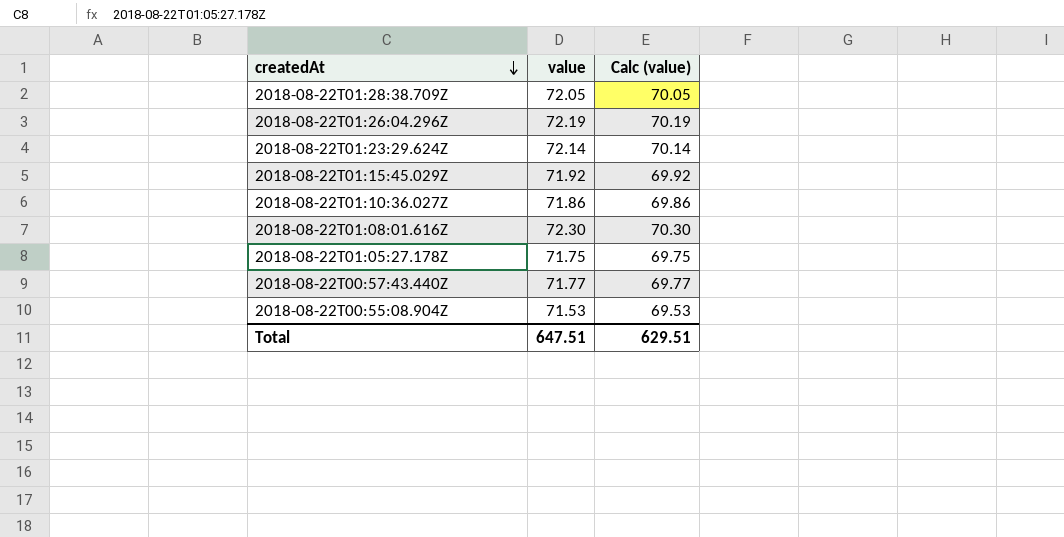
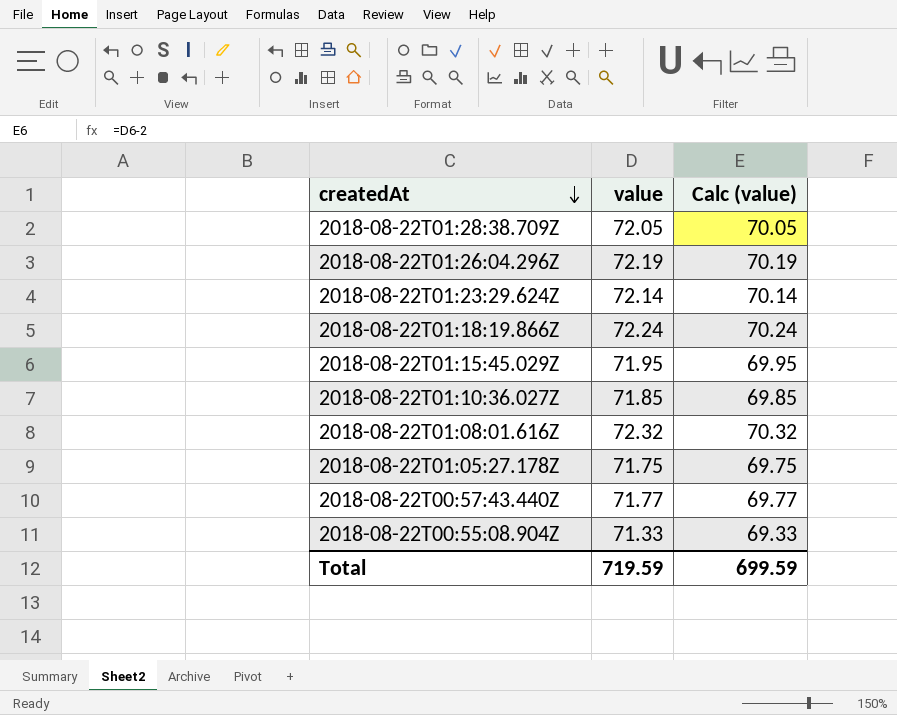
row 2018-08-22T01:18:19.866Z: none -> 72.24 | 70.24
2018-08-22T01:15:45.029Z | value: 71.92 -> 71.95
2018-08-22T01:15:45.029Z | Calc (value): 69.92 -> 69.95
2018-08-22T01:10:36.027Z | value: 71.86 -> 71.85
2018-08-22T01:10:36.027Z | Calc (value): 69.86 -> 69.85
2018-08-22T01:08:01.616Z | value: 72.30 -> 72.32
2018-08-22T01:08:01.616Z | Calc (value): 70.30 -> 70.32
2018-08-22T00:55:08.904Z | value: 71.53 -> 71.33
2018-08-22T00:55:08.904Z | Calc (value): 69.53 -> 69.33
Total | value: 647.51 -> 719.59
Total | Calc (value): 629.51 -> 699.59

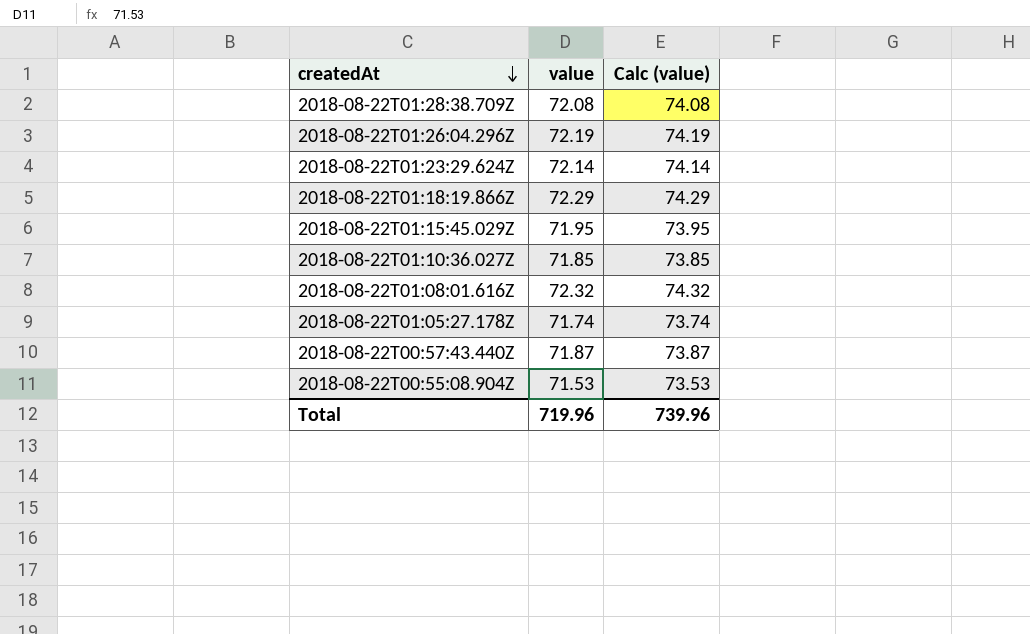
column Calc (value) | formula: [value] - 2 -> [value] + 2
2018-08-22T01:28:38.709Z | value: 72.05 -> 72.08
2018-08-22T01:18:19.866Z | value: 72.24 -> 72.29
2018-08-22T01:05:27.178Z | value: 71.75 -> 71.74
2018-08-22T00:57:43.440Z | value: 71.77 -> 71.87
2018-08-22T00:55:08.904Z | value: 71.33 -> 71.53
Total | value: 719.59 -> 719.96
Total | Calc (value): 699.59 -> 739.96

